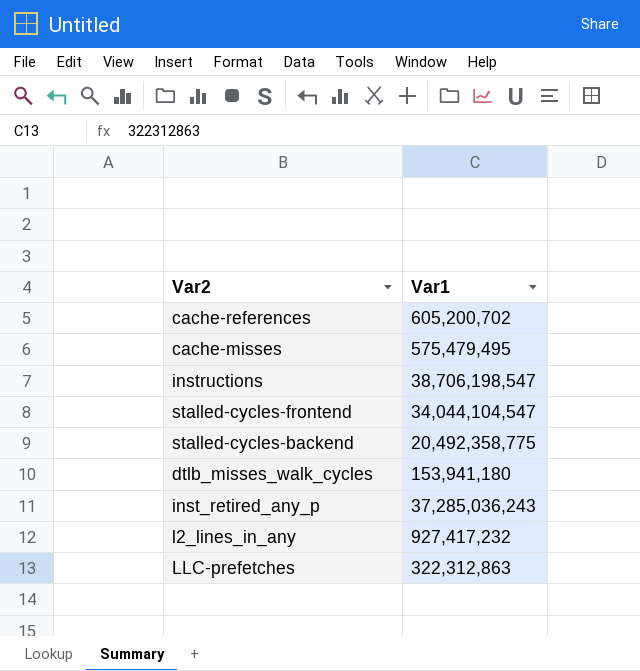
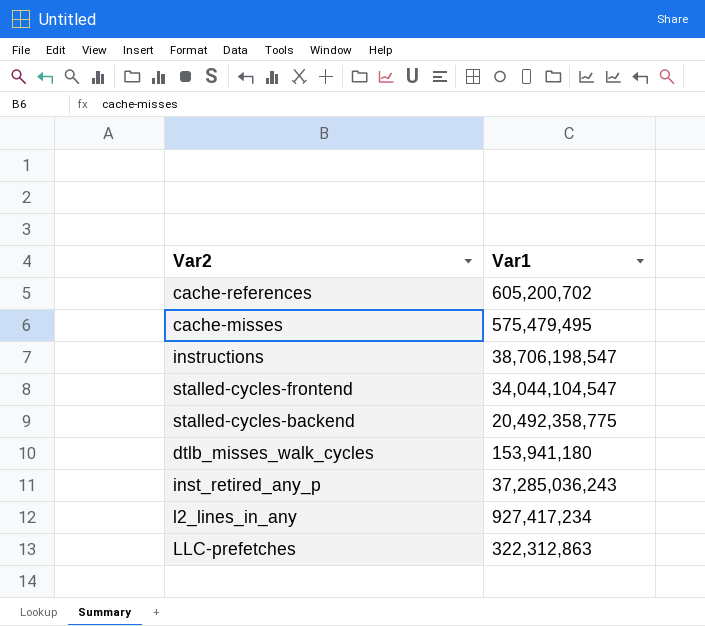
l2_lines_in_any | Var1: 927,417,232 -> 927,417,234

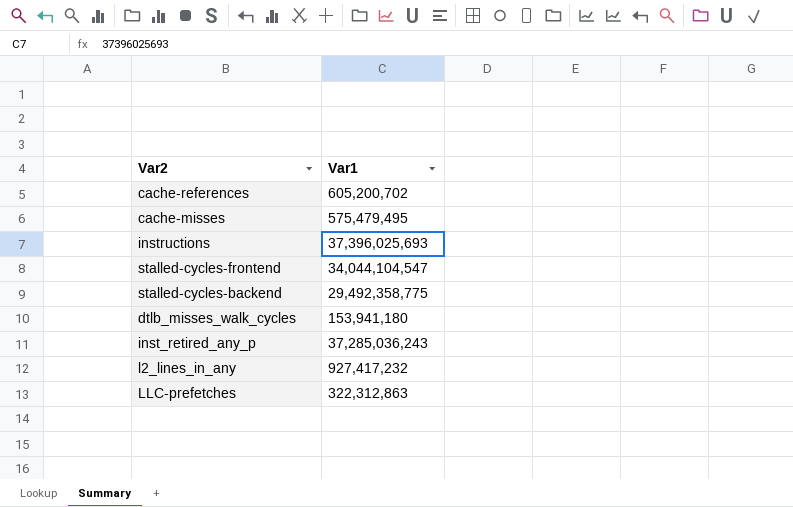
instructions | Var1: 38,706,198,547 -> 37,396,025,693
stalled-cycles-backend | Var1: 20,492,358,775 -> 29,492,358,775
l2_lines_in_any | Var1: 927,417,234 -> 927,417,232

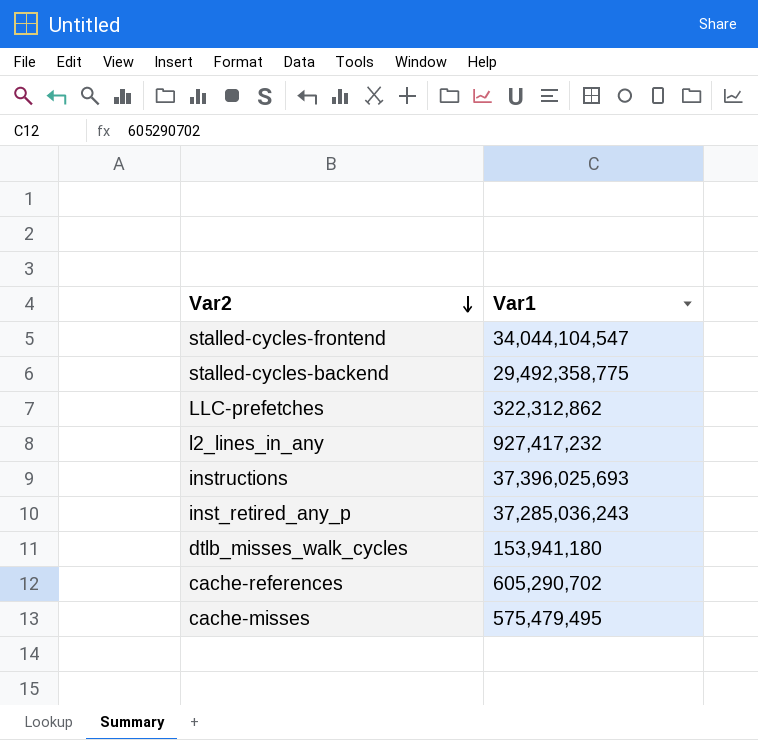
row order: none -> Var2 descending
LLC-prefetches | Var1: 322,312,863 -> 322,312,862
cache-references | Var1: 605,200,702 -> 605,290,702

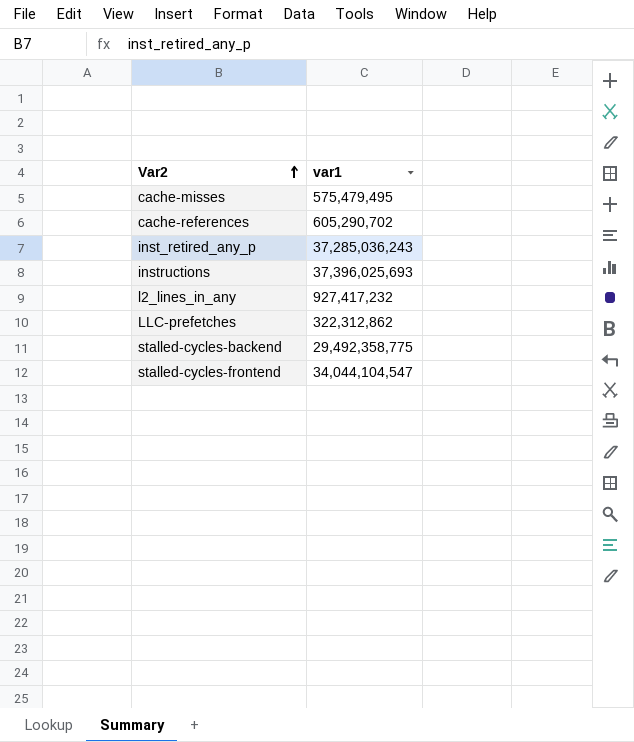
row order: Var2 descending -> Var2 ascending
column name: Var1 -> var1
row dtlb_misses_walk_cycles: 153,941,180 -> none

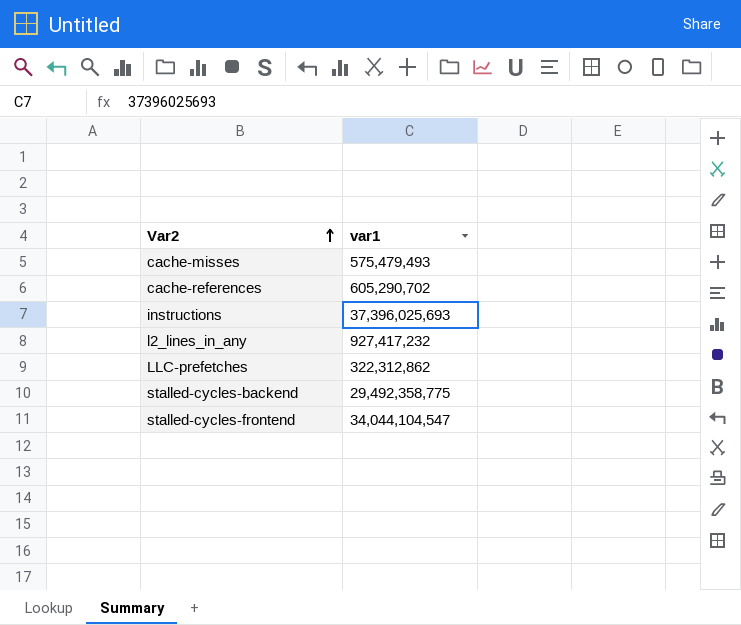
row inst_retired_any_p: 37,285,036,243 -> none
cache-misses | var1: 575,479,495 -> 575,479,493

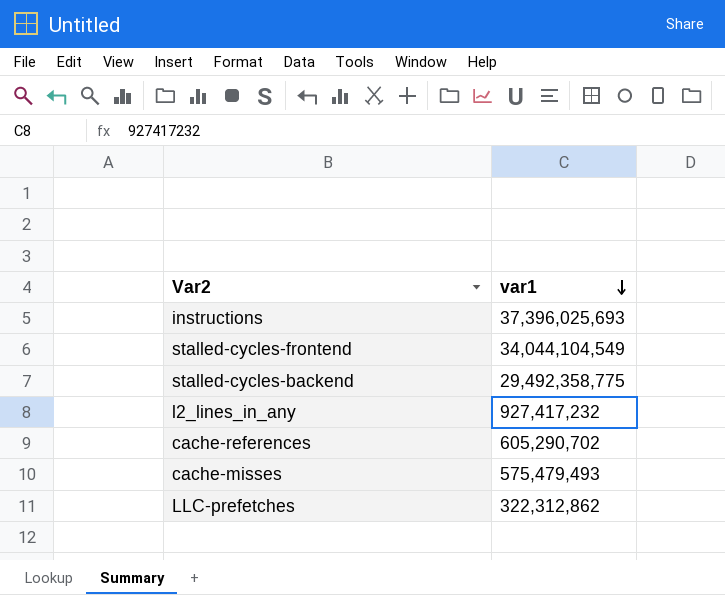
row order: Var2 ascending -> var1 descending
stalled-cycles-frontend | var1: 34,044,104,547 -> 34,044,104,549

